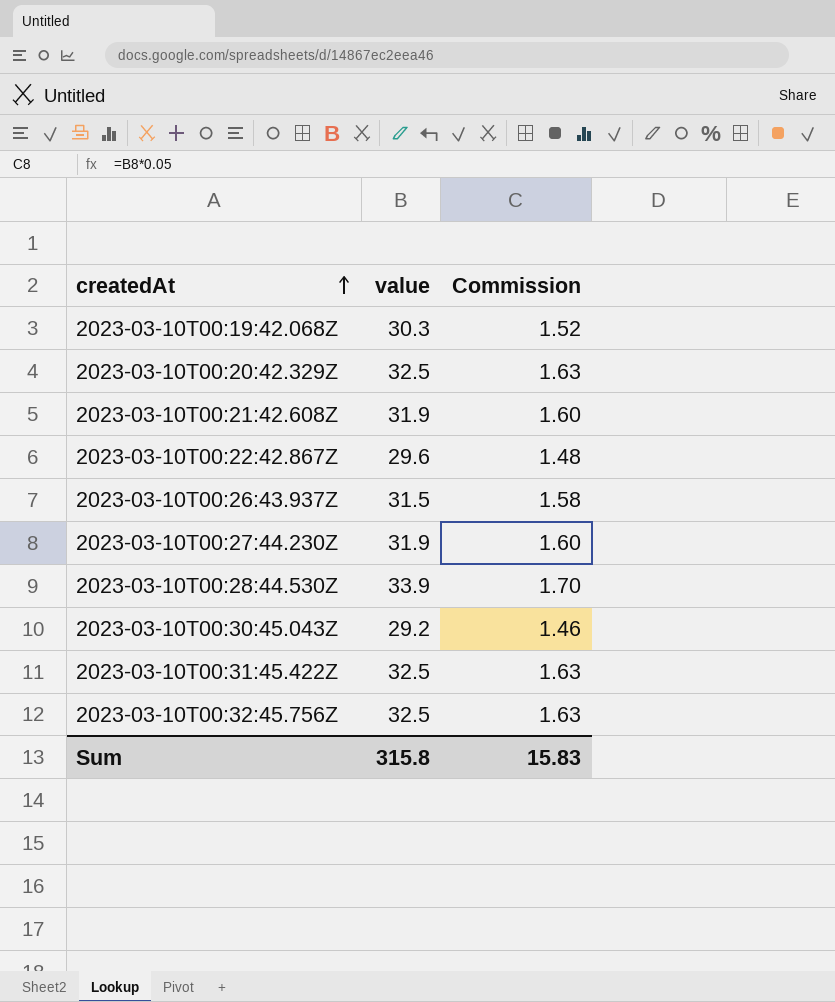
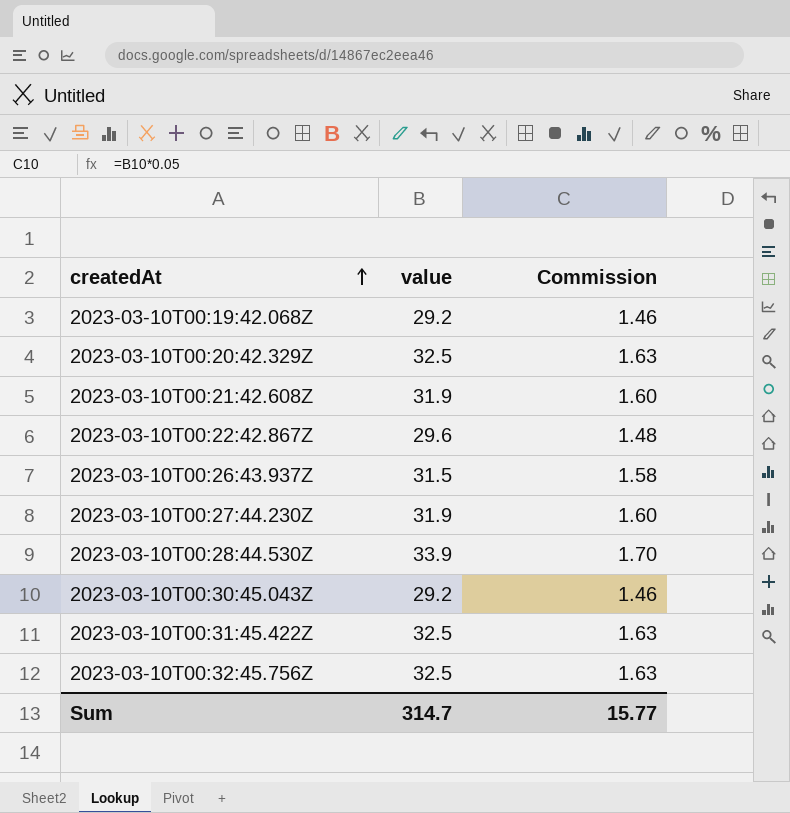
2023-03-10T00:19:42.068Z | value: 30.3 -> 29.2
2023-03-10T00:19:42.068Z | Commission: 1.52 -> 1.46
Sum | value: 315.8 -> 314.7
Sum | Commission: 15.83 -> 15.77

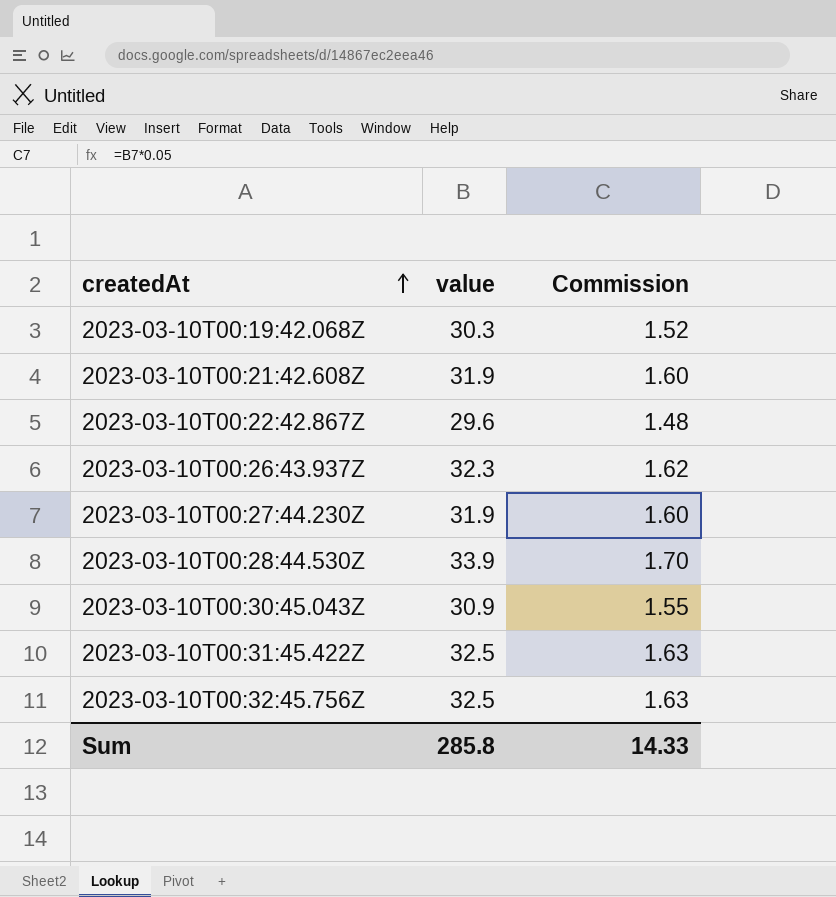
row 2023-03-10T00:20:42.329Z: 32.5 | 1.63 -> none
2023-03-10T00:19:42.068Z | value: 29.2 -> 30.3
2023-03-10T00:19:42.068Z | Commission: 1.46 -> 1.52
2023-03-10T00:26:43.937Z | value: 31.5 -> 32.3
2023-03-10T00:26:43.937Z | Commission: 1.58 -> 1.62
2023-03-10T00:30:45.043Z | value: 29.2 -> 30.9
2023-03-10T00:30:45.043Z | Commission: 1.46 -> 1.55
Sum | value: 314.7 -> 285.8
Sum | Commission: 15.77 -> 14.33

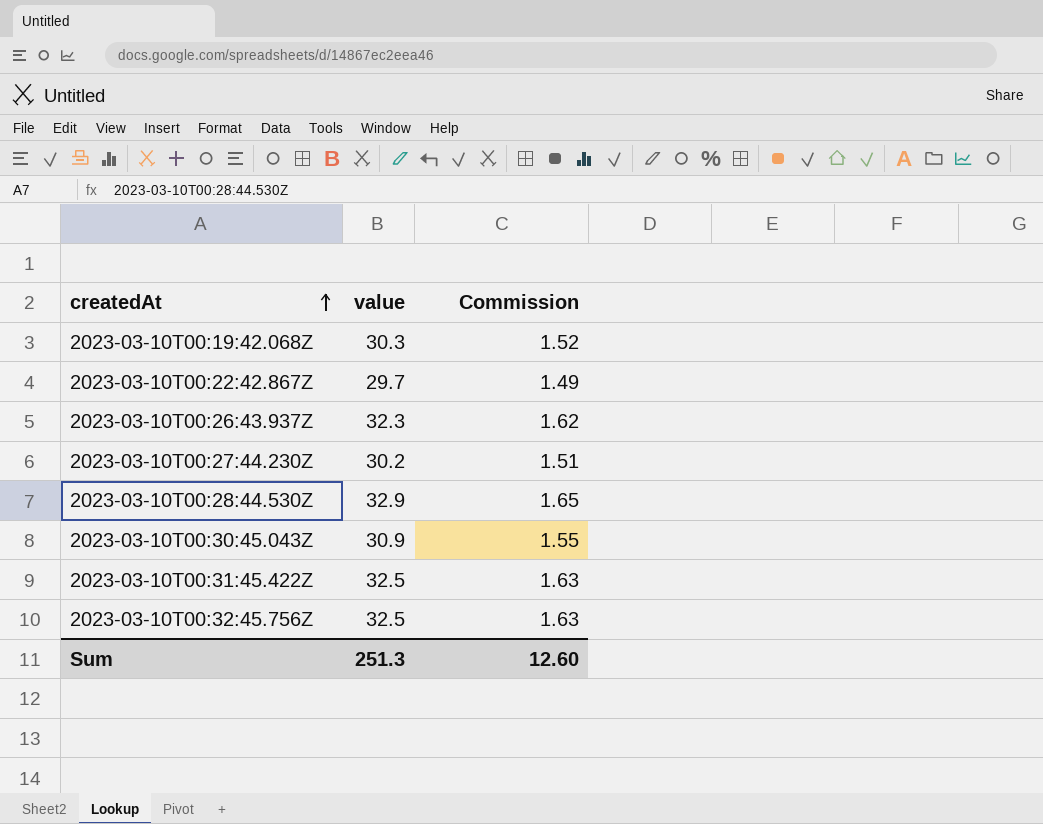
row 2023-03-10T00:21:42.608Z: 31.9 | 1.60 -> none
2023-03-10T00:22:42.867Z | value: 29.6 -> 29.7
2023-03-10T00:22:42.867Z | Commission: 1.48 -> 1.49
2023-03-10T00:27:44.230Z | value: 31.9 -> 30.2
2023-03-10T00:27:44.230Z | Commission: 1.60 -> 1.51
2023-03-10T00:28:44.530Z | value: 33.9 -> 32.9
2023-03-10T00:28:44.530Z | Commission: 1.70 -> 1.65
Sum | value: 285.8 -> 251.3
Sum | Commission: 14.33 -> 12.60

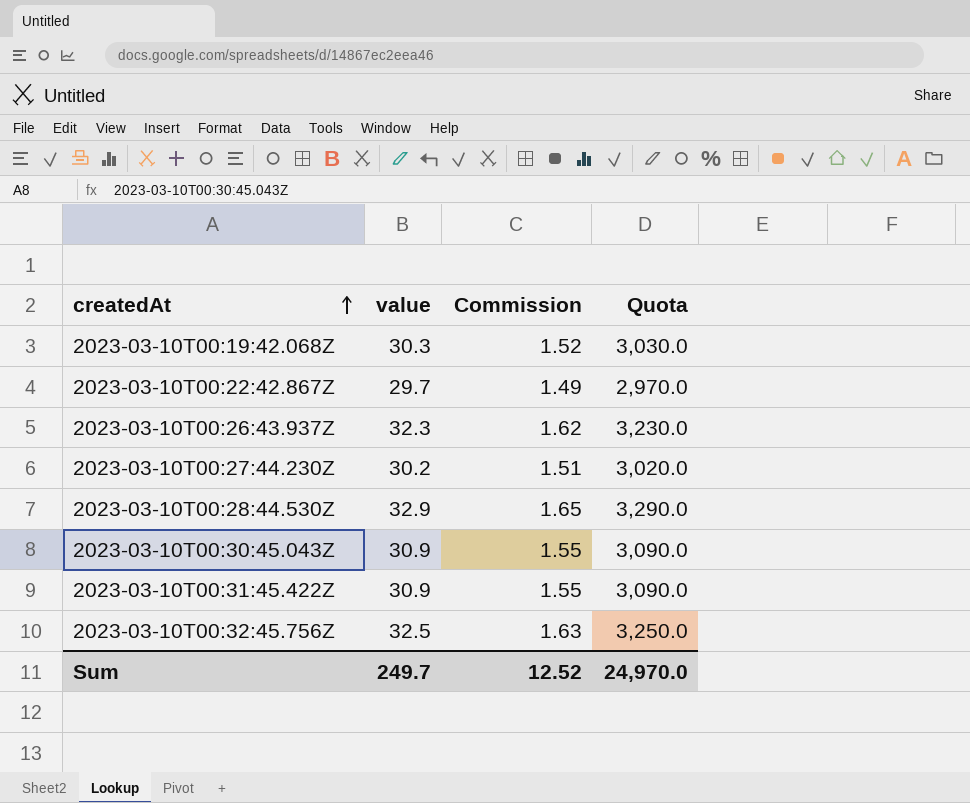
column Quota | formula: none -> [value] * 100
2023-03-10T00:31:45.422Z | value: 32.5 -> 30.9
2023-03-10T00:31:45.422Z | Commission: 1.63 -> 1.55
Sum | value: 251.3 -> 249.7
Sum | Commission: 12.60 -> 12.52

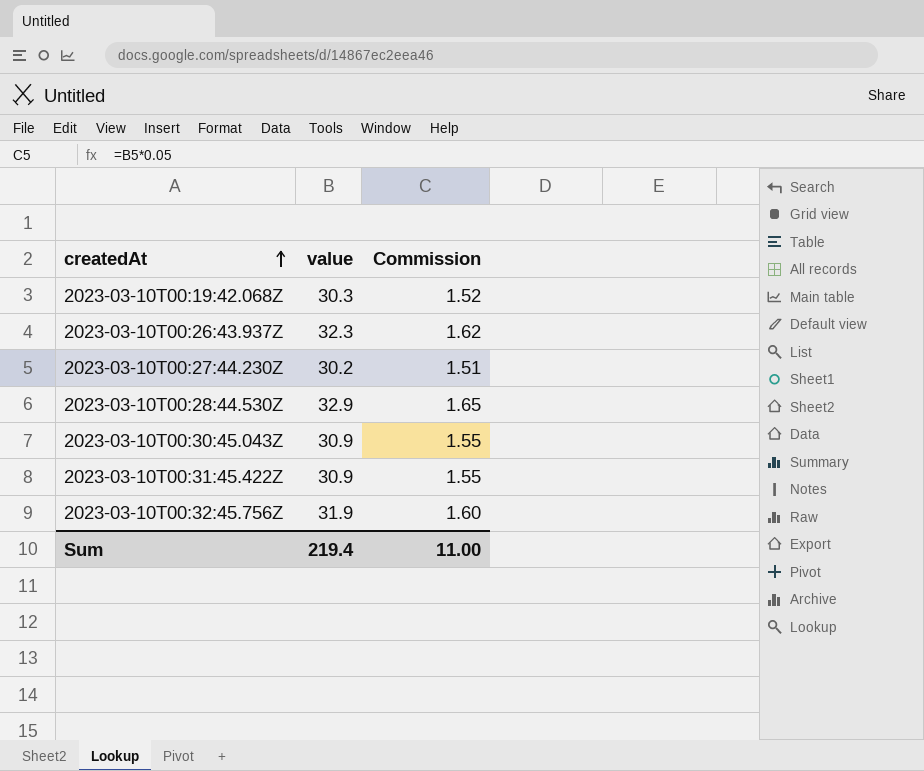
column Quota | formula: [value] * 100 -> none
row 2023-03-10T00:22:42.867Z: 29.7 | 1.49 | 2,970.0 -> none
2023-03-10T00:32:45.756Z | value: 32.5 -> 31.9
2023-03-10T00:32:45.756Z | Commission: 1.63 -> 1.60
Sum | value: 249.7 -> 219.4
Sum | Commission: 12.52 -> 11.00

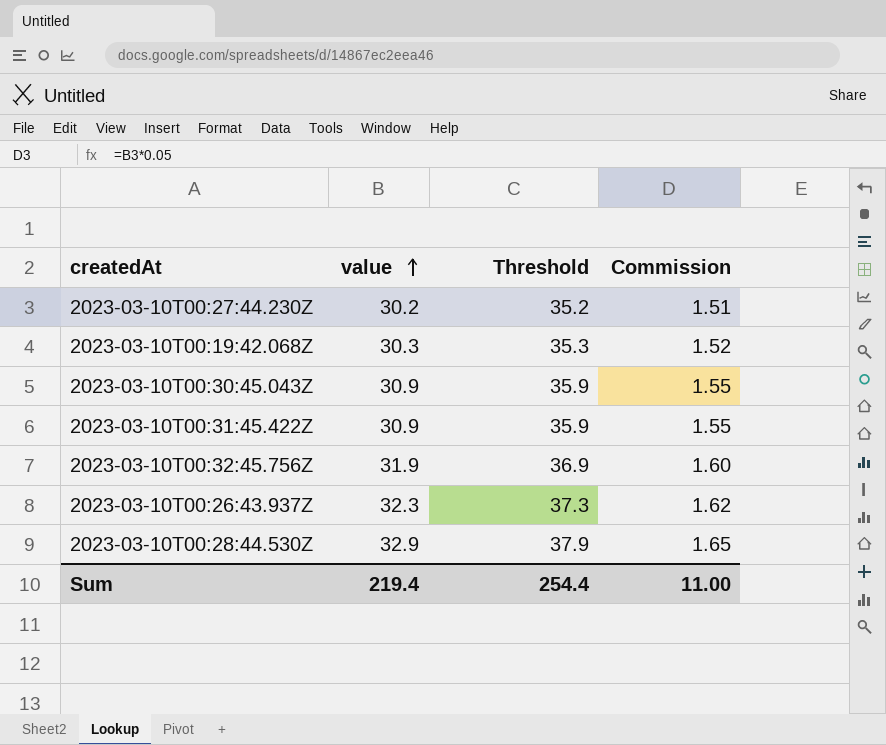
row order: createdAt ascending -> value ascending
column Threshold | formula: none -> [value] + 5

